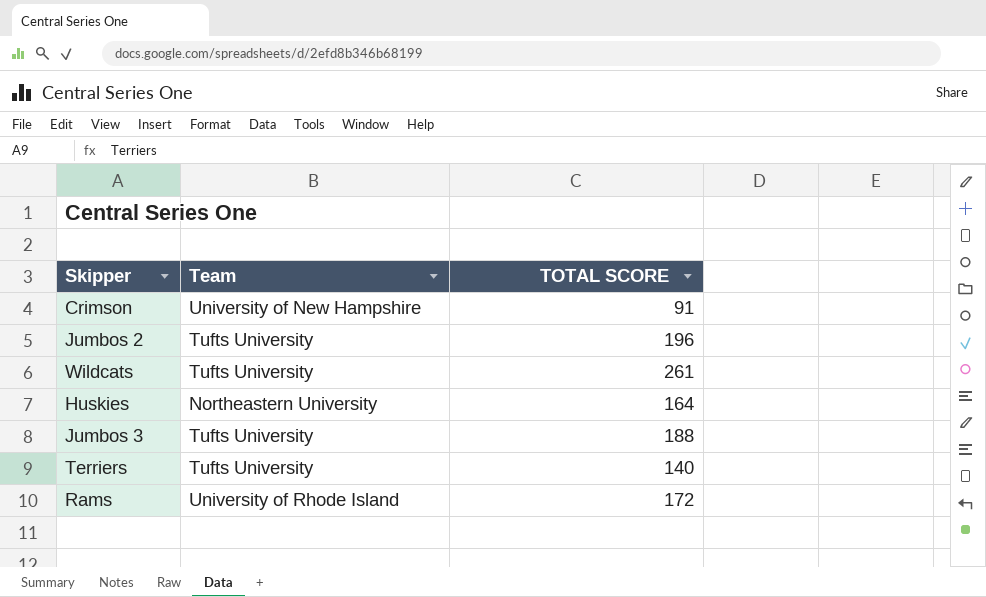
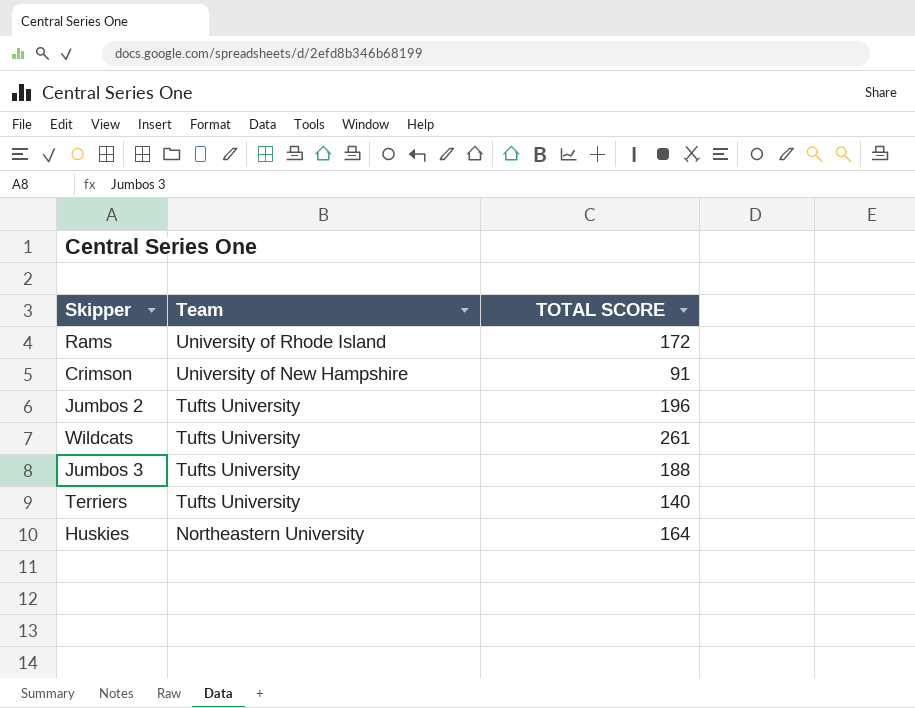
row order: none -> Team descending

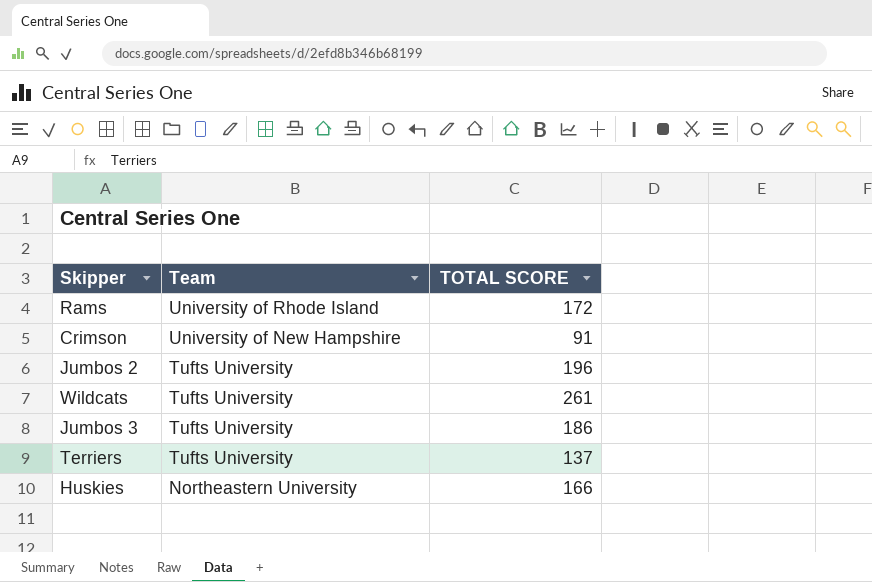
Jumbos 3 | TOTAL SCORE: 188 -> 186
Terriers | TOTAL SCORE: 140 -> 137
Huskies | TOTAL SCORE: 164 -> 166

